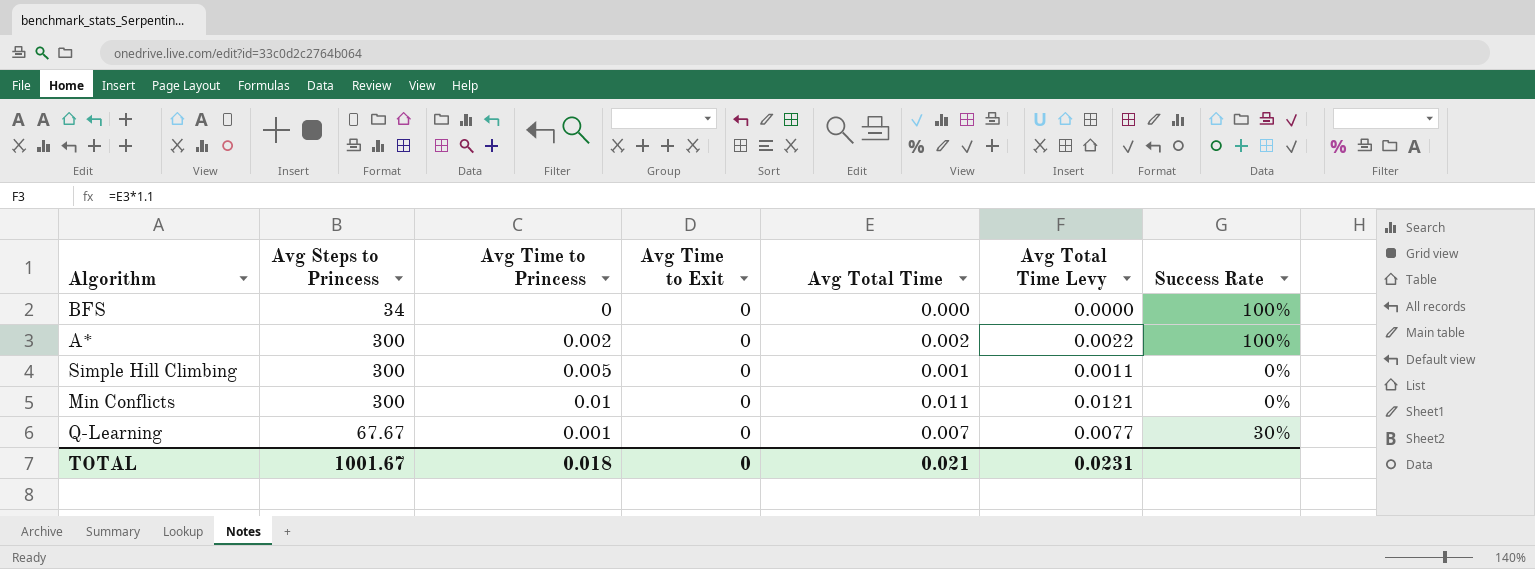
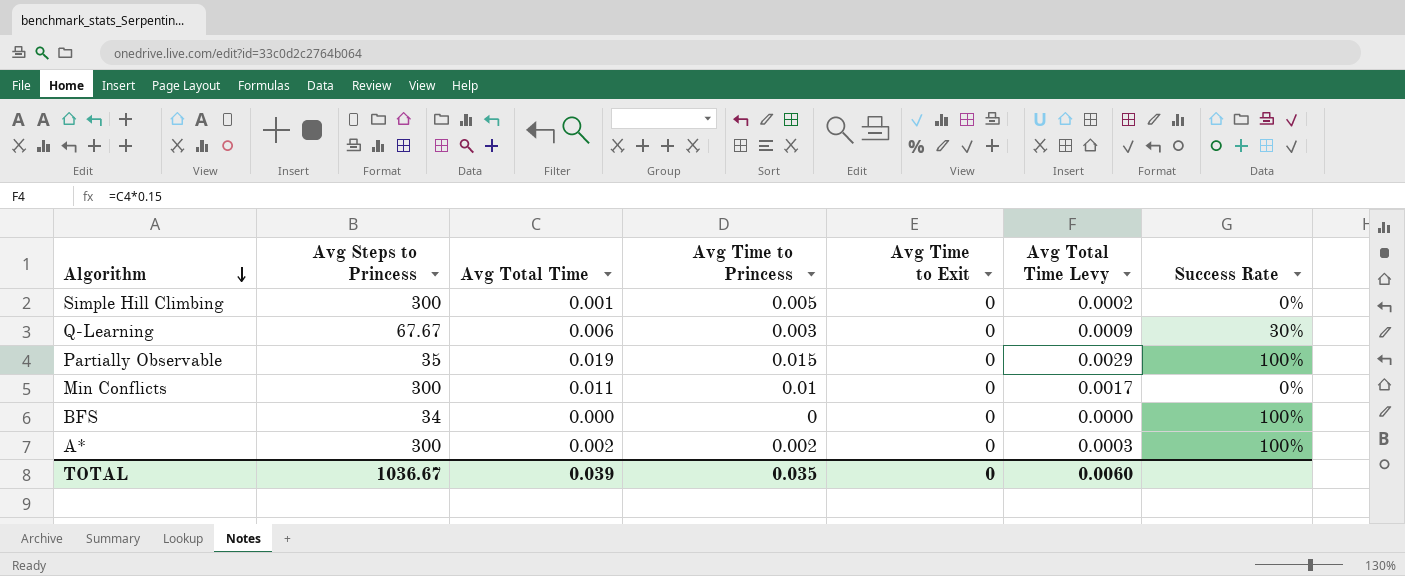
row order: none -> Algorithm descending
column Avg Total Time | position: 5 -> 3
column Avg Total Time Levy | formula: [Avg Total Time] * 1.1 -> [Avg Total Time] * 0.15
Q-Learning | Avg Total Time: 0.007 -> 0.006
Q-Learning | Avg Time to Princess: 0.001 -> 0.003
row Partially Observable: none -> 35 | 0.019 | 0.015 | 0 | 0.0029 | 100%
TOTAL | Avg Steps to Princess: 1001.67 -> 1036.67
TOTAL | Avg Total Time: 0.021 -> 0.039
TOTAL | Avg Time to Princess: 0.018 -> 0.035
TOTAL | Avg Total Time Levy: 0.0231 -> 0.0060

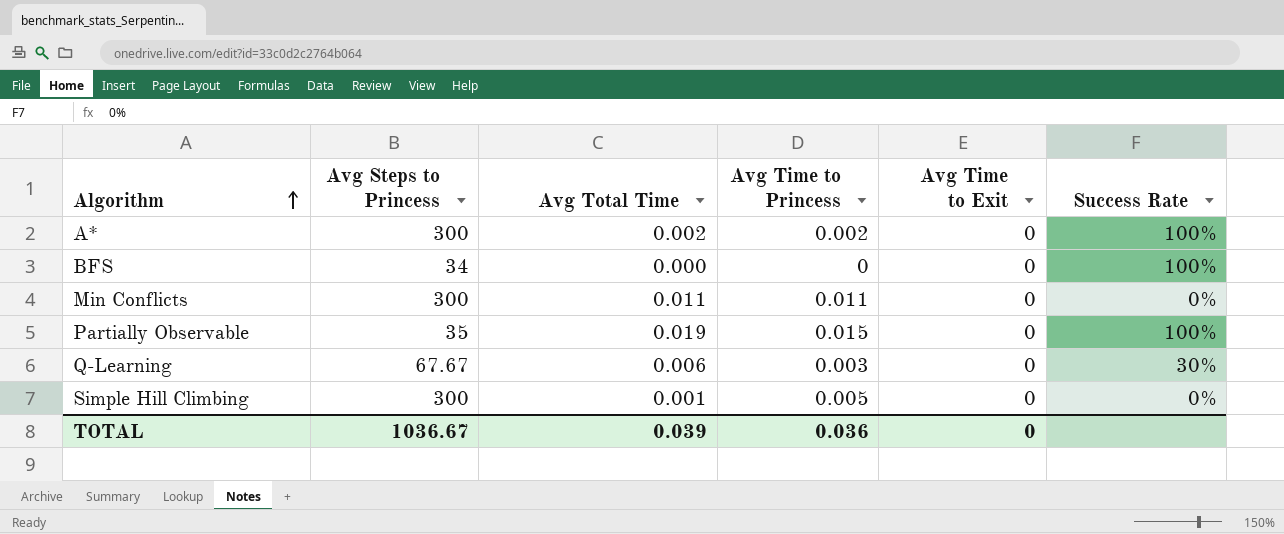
row order: Algorithm descending -> Algorithm ascending
column Avg Total Time Levy | formula: [Avg Total Time] * 0.15 -> none
Min Conflicts | Avg Time to Princess: 0.01 -> 0.011
TOTAL | Avg Time to Princess: 0.035 -> 0.036

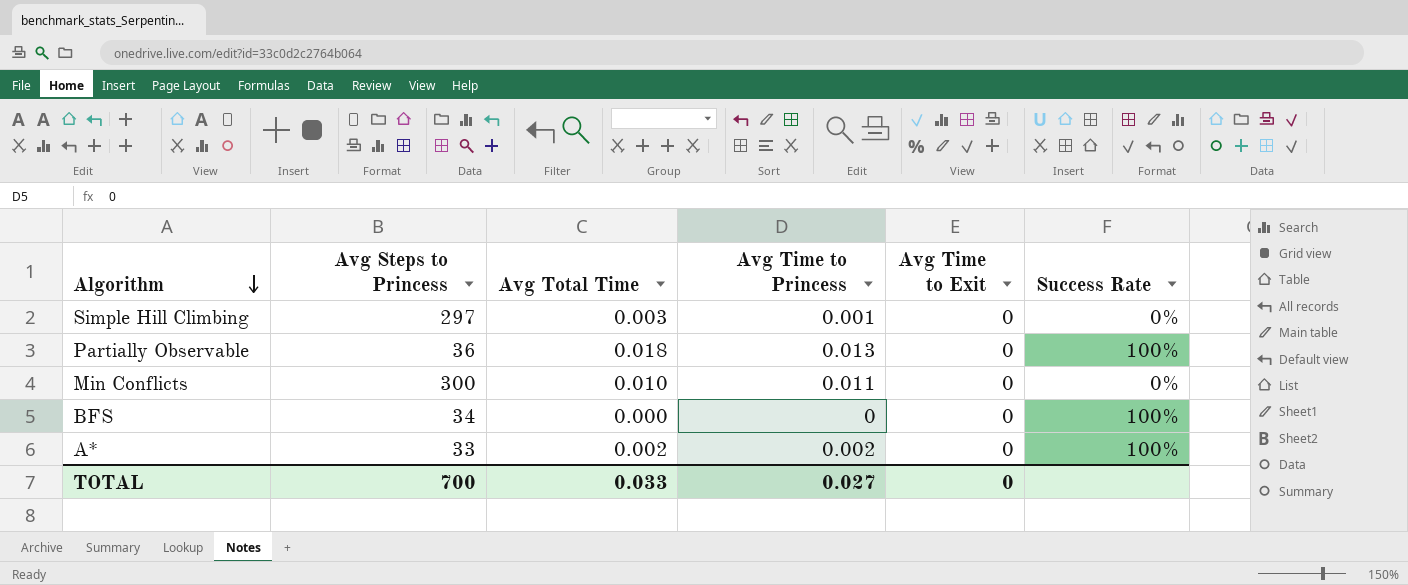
row order: Algorithm ascending -> Algorithm descending
row Q-Learning: 67.67 | 0.006 | 0.003 | 0 | 30% -> none
Simple Hill Climbing | Avg Steps to Princess: 300 -> 297
Simple Hill Climbing | Avg Total Time: 0.001 -> 0.003
Simple Hill Climbing | Avg Time to Princess: 0.005 -> 0.001
Partially Observable | Avg Steps to Princess: 35 -> 36
Partially Observable | Avg Total Time: 0.019 -> 0.018
Partially Observable | Avg Time to Princess: 0.015 -> 0.013
Min Conflicts | Avg Total Time: 0.011 -> 0.010
A* | Avg Steps to Princess: 300 -> 33
TOTAL | Avg Steps to Princess: 1036.67 -> 700
TOTAL | Avg Total Time: 0.039 -> 0.033
TOTAL | Avg Time to Princess: 0.036 -> 0.027

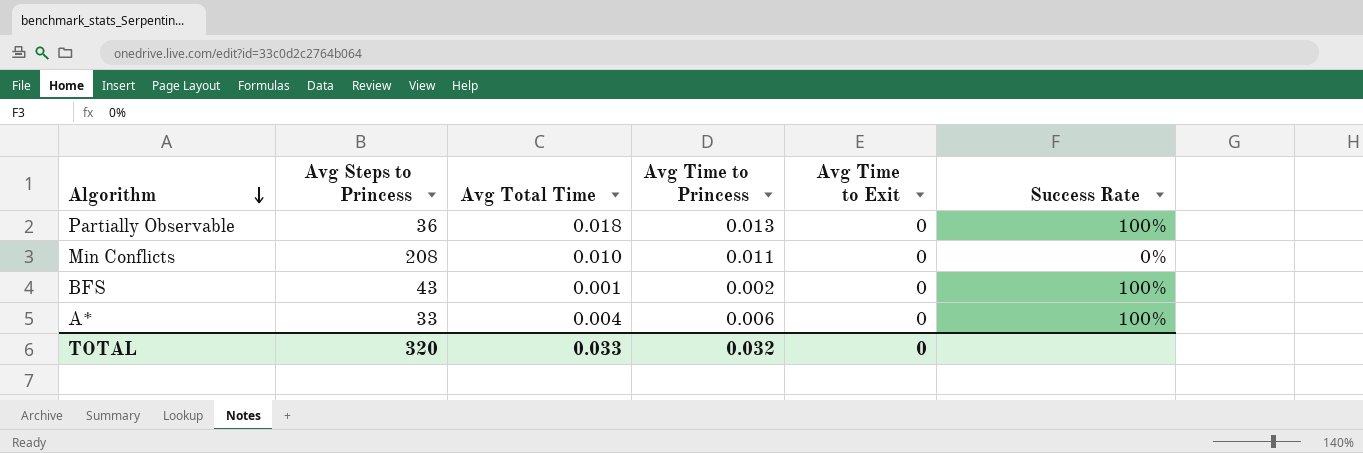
row Simple Hill Climbing: 297 | 0.003 | 0.001 | 0 | 0% -> none
Min Conflicts | Avg Steps to Princess: 300 -> 208
BFS | Avg Steps to Princess: 34 -> 43
BFS | Avg Total Time: 0.000 -> 0.001
BFS | Avg Time to Princess: 0 -> 0.002
A* | Avg Total Time: 0.002 -> 0.004
A* | Avg Time to Princess: 0.002 -> 0.006
TOTAL | Avg Steps to Princess: 700 -> 320
TOTAL | Avg Time to Princess: 0.027 -> 0.032

